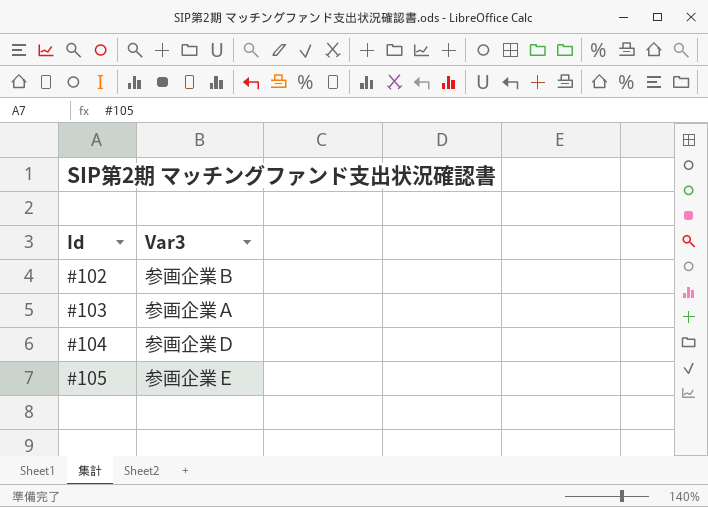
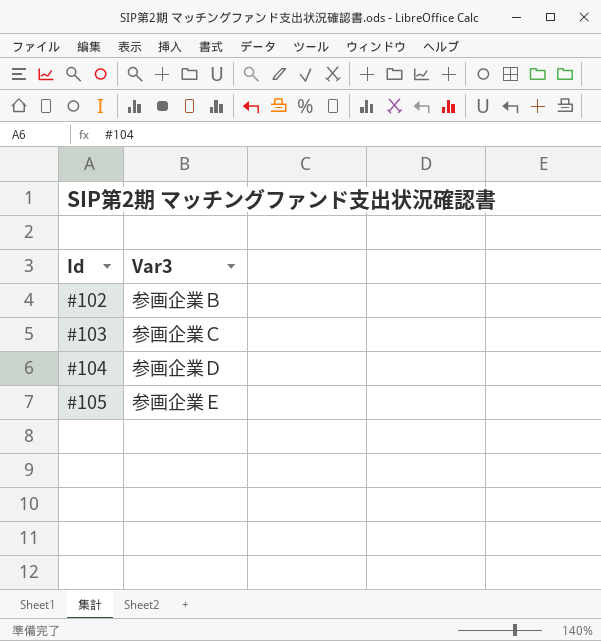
#103 | Var3: 参画企業Ａ -> 参画企業Ｃ

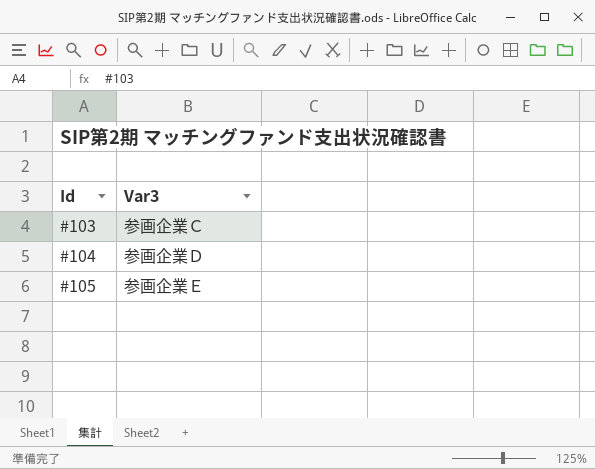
row #102: 参画企業Ｂ -> none

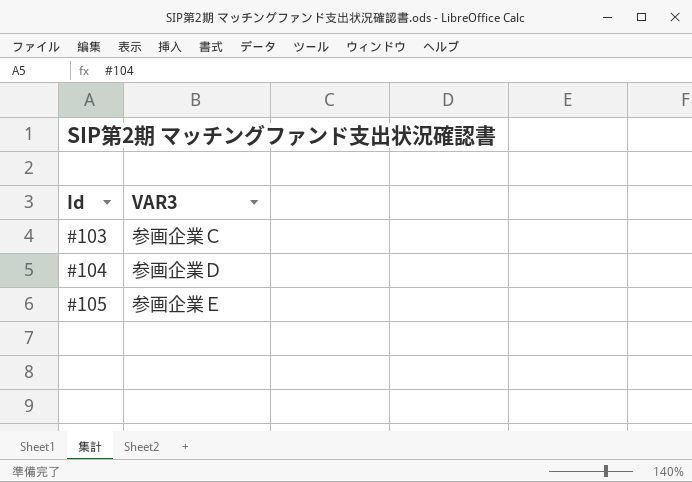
column name: Var3 -> VAR3

